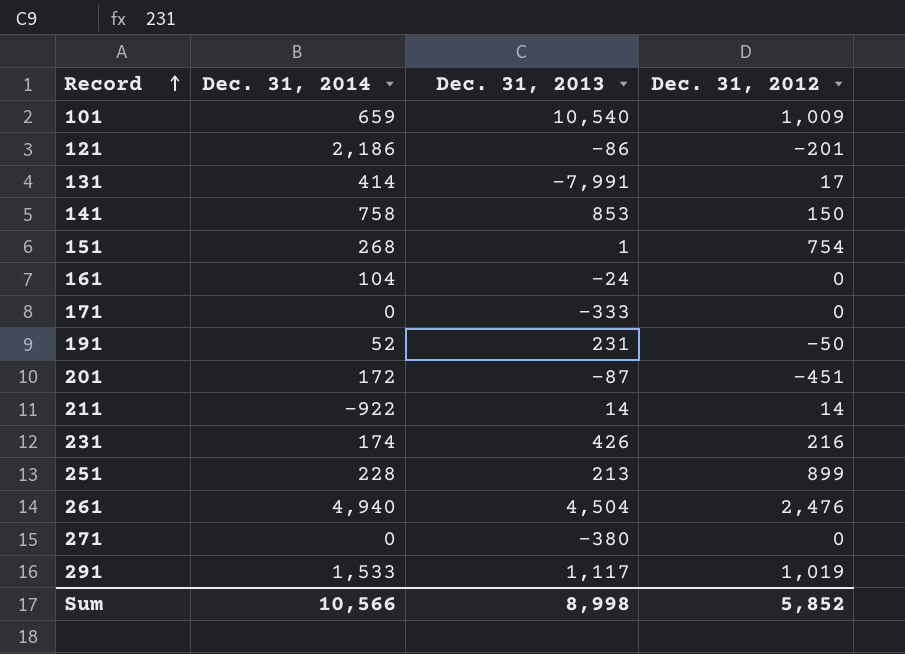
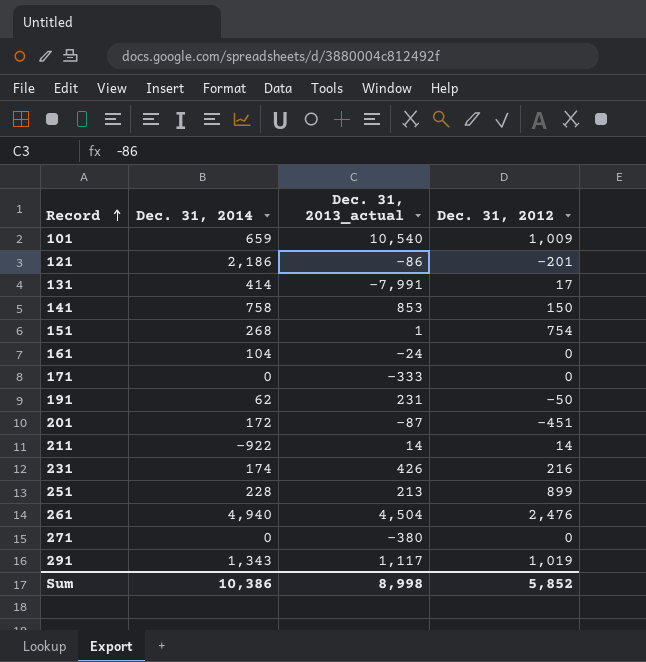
column name: Dec. 31, 2013 -> Dec. 31, 2013_actual
191 | Dec. 31, 2014: 52 -> 62
291 | Dec. 31, 2014: 1,533 -> 1,343
Sum | Dec. 31, 2014: 10,566 -> 10,386

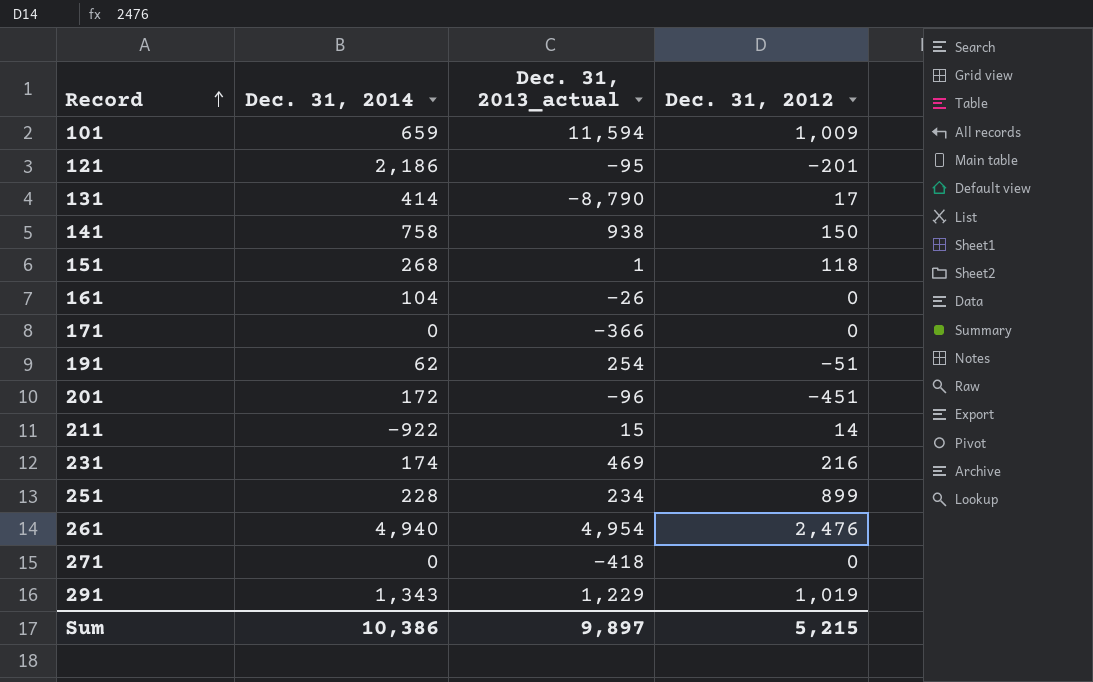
101 | Dec. 31, 2013_actual: 10,540 -> 11,594
121 | Dec. 31, 2013_actual: -86 -> -95
131 | Dec. 31, 2013_actual: -7,991 -> -8,790
141 | Dec. 31, 2013_actual: 853 -> 938
151 | Dec. 31, 2012: 754 -> 118
161 | Dec. 31, 2013_actual: -24 -> -26
171 | Dec. 31, 2013_actual: -333 -> -366
191 | Dec. 31, 2013_actual: 231 -> 254
191 | Dec. 31, 2012: -50 -> -51
201 | Dec. 31, 2013_actual: -87 -> -96
211 | Dec. 31, 2013_actual: 14 -> 15
231 | Dec. 31, 2013_actual: 426 -> 469
251 | Dec. 31, 2013_actual: 213 -> 234
261 | Dec. 31, 2013_actual: 4,504 -> 4,954
271 | Dec. 31, 2013_actual: -380 -> -418
291 | Dec. 31, 2013_actual: 1,117 -> 1,229
Sum | Dec. 31, 2013_actual: 8,998 -> 9,897
Sum | Dec. 31, 2012: 5,852 -> 5,215

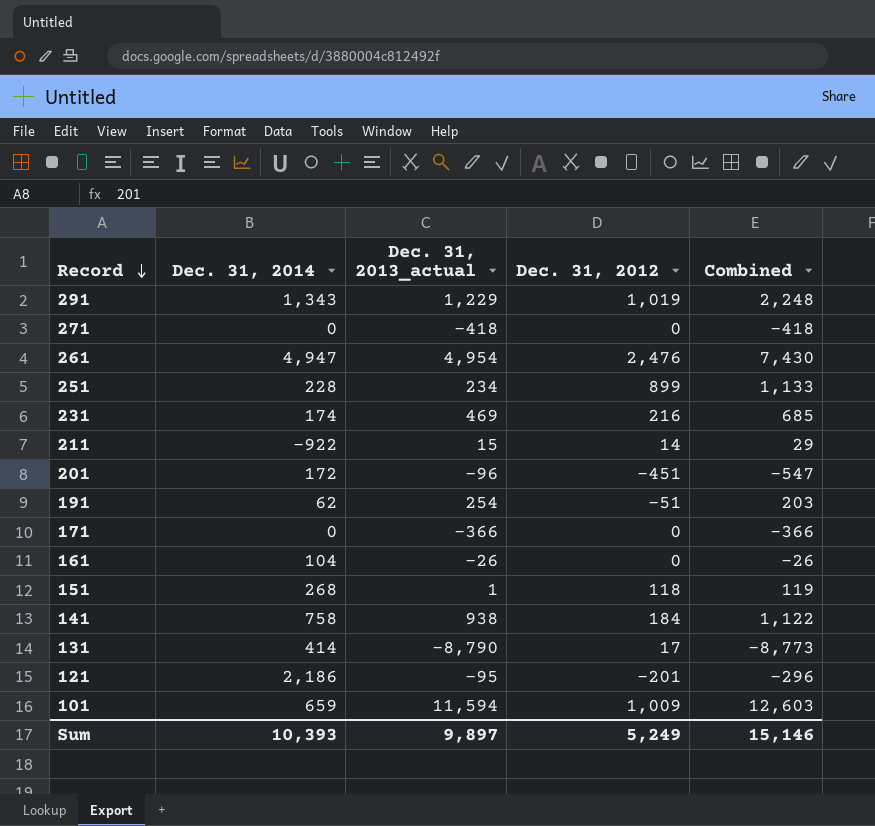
row order: Record ascending -> Record descending
column Combined | formula: none -> [Dec. 31, 2013_actual] + [Dec. 31, 2012]
261 | Dec. 31, 2014: 4,940 -> 4,947
141 | Dec. 31, 2012: 150 -> 184
Sum | Dec. 31, 2014: 10,386 -> 10,393
Sum | Dec. 31, 2012: 5,215 -> 5,249

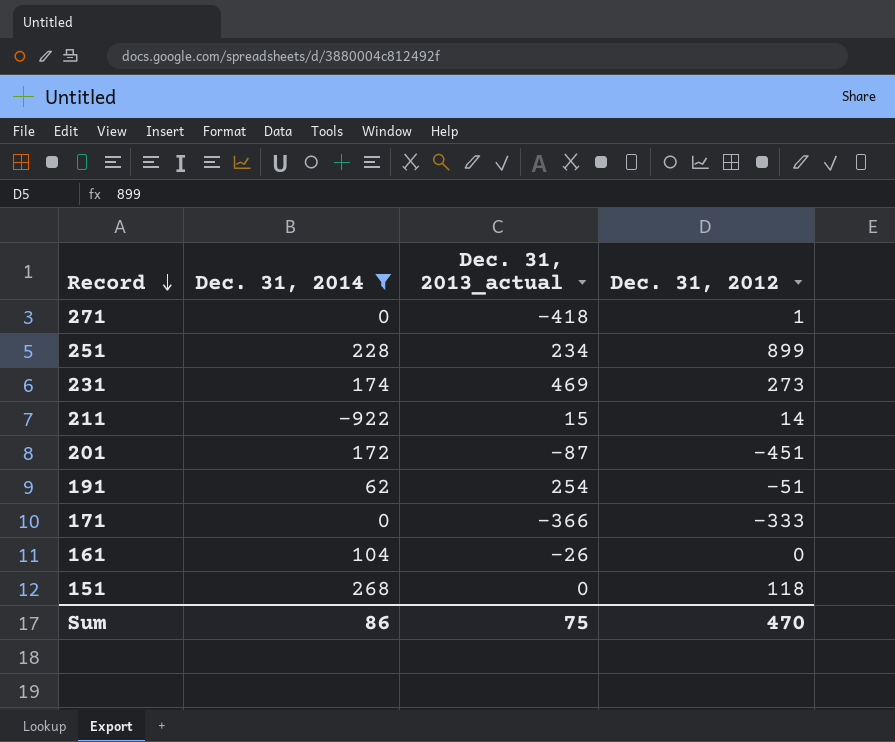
filter: none -> Dec. 31, 2014 <= 268
column Combined | formula: [Dec. 31, 2013_actual] + [Dec. 31, 2012] -> none
271 | Dec. 31, 2012: 0 -> 1
231 | Dec. 31, 2012: 216 -> 273
201 | Dec. 31, 2013_actual: -96 -> -87
171 | Dec. 31, 2012: 0 -> -333
151 | Dec. 31, 2013_actual: 1 -> 0
Sum | Dec. 31, 2014: 10,393 -> 86
Sum | Dec. 31, 2013_actual: 9,897 -> 75
Sum | Dec. 31, 2012: 5,249 -> 470

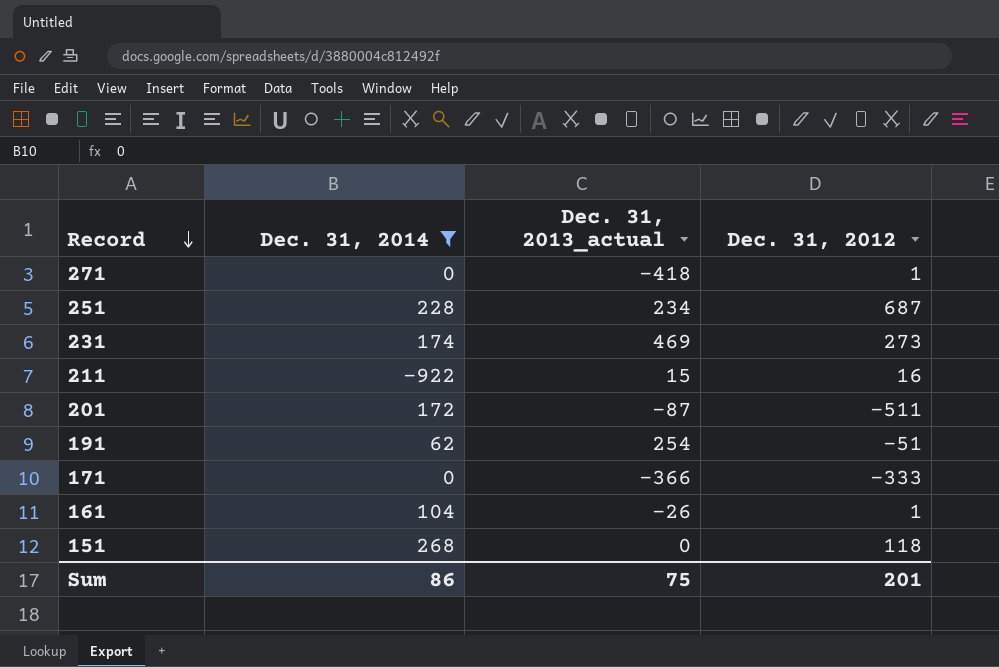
251 | Dec. 31, 2012: 899 -> 687
211 | Dec. 31, 2012: 14 -> 16
201 | Dec. 31, 2012: -451 -> -511
161 | Dec. 31, 2012: 0 -> 1
Sum | Dec. 31, 2012: 470 -> 201

